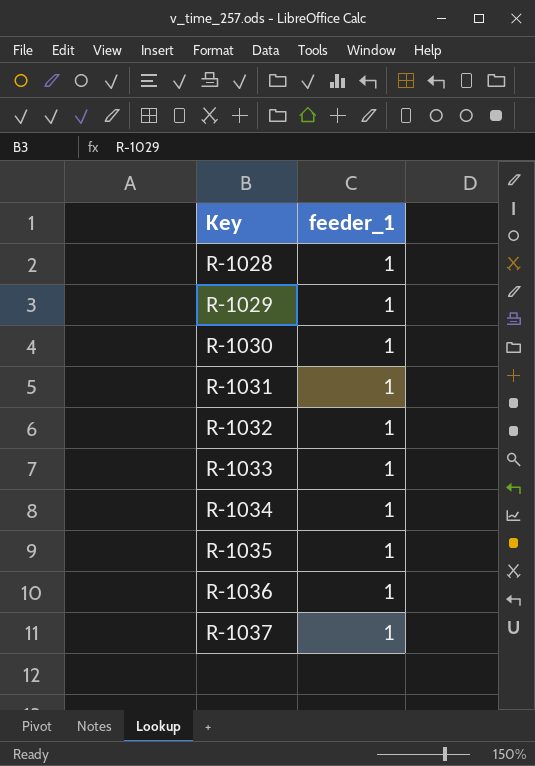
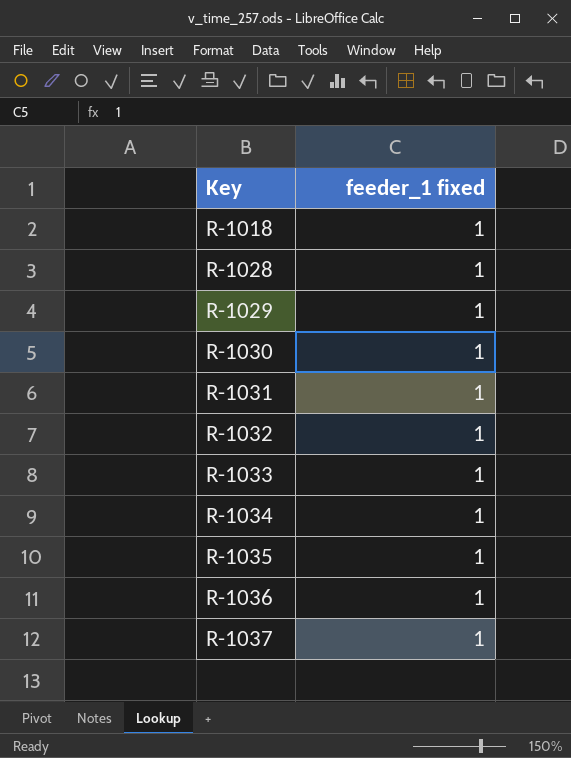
column name: feeder_1 -> feeder_1 fixed
row R-1018: none -> 1

